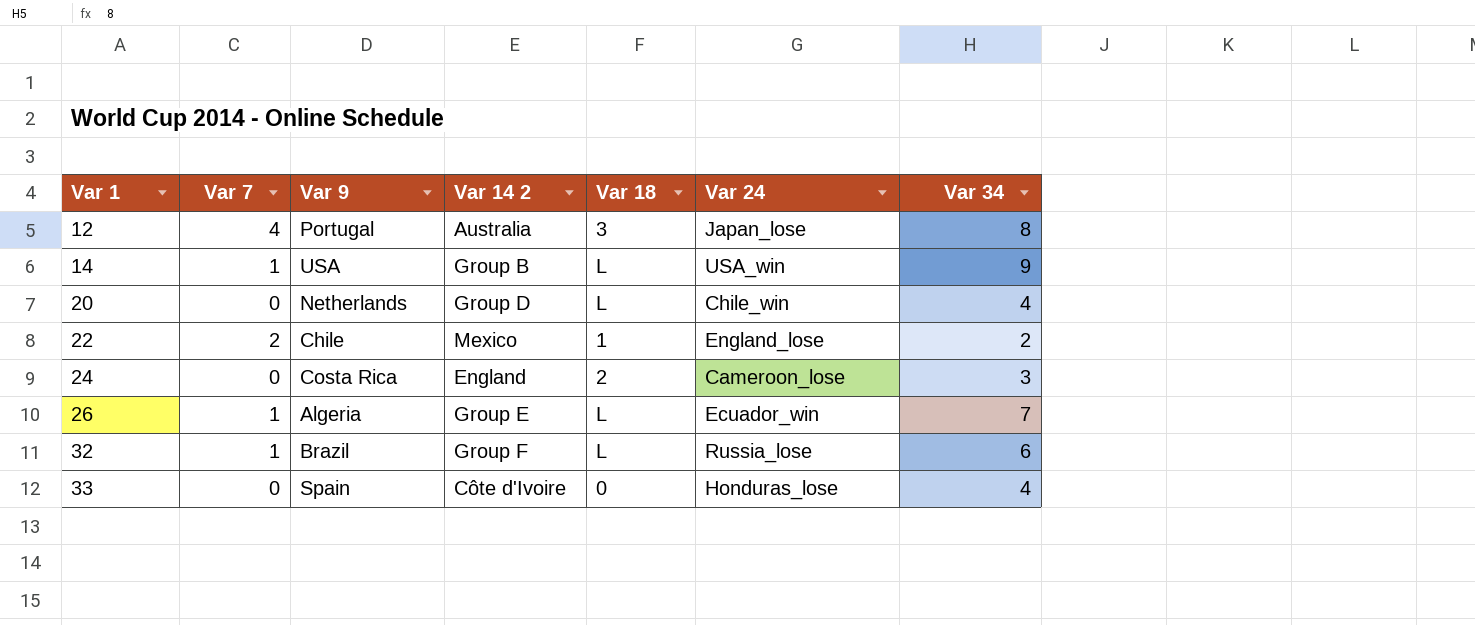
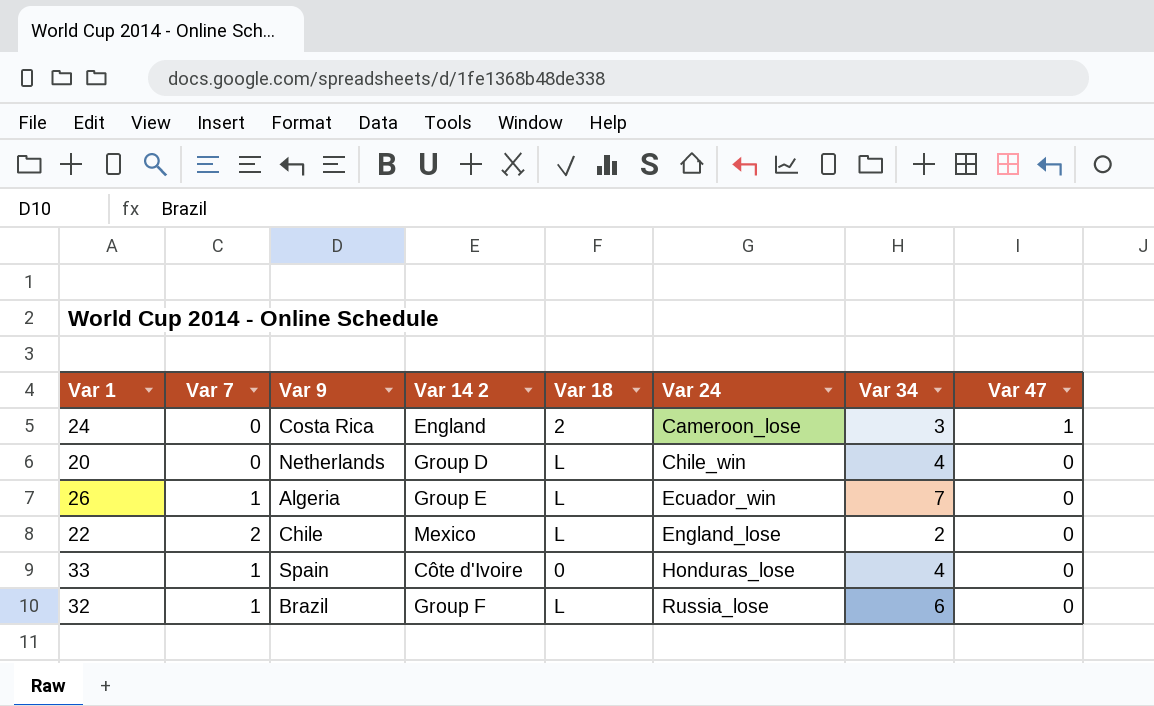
row order: Var 1 ascending -> Var 24 ascending
column Var 47 | position: none -> 8
row 12: 4 | Portugal | Australia | 3 | Japan_lose | 8 -> none
row 14: 1 | USA | Group B | L | USA_win | 9 -> none
22 | Var 18: 1 -> L
33 | Var 7: 0 -> 1

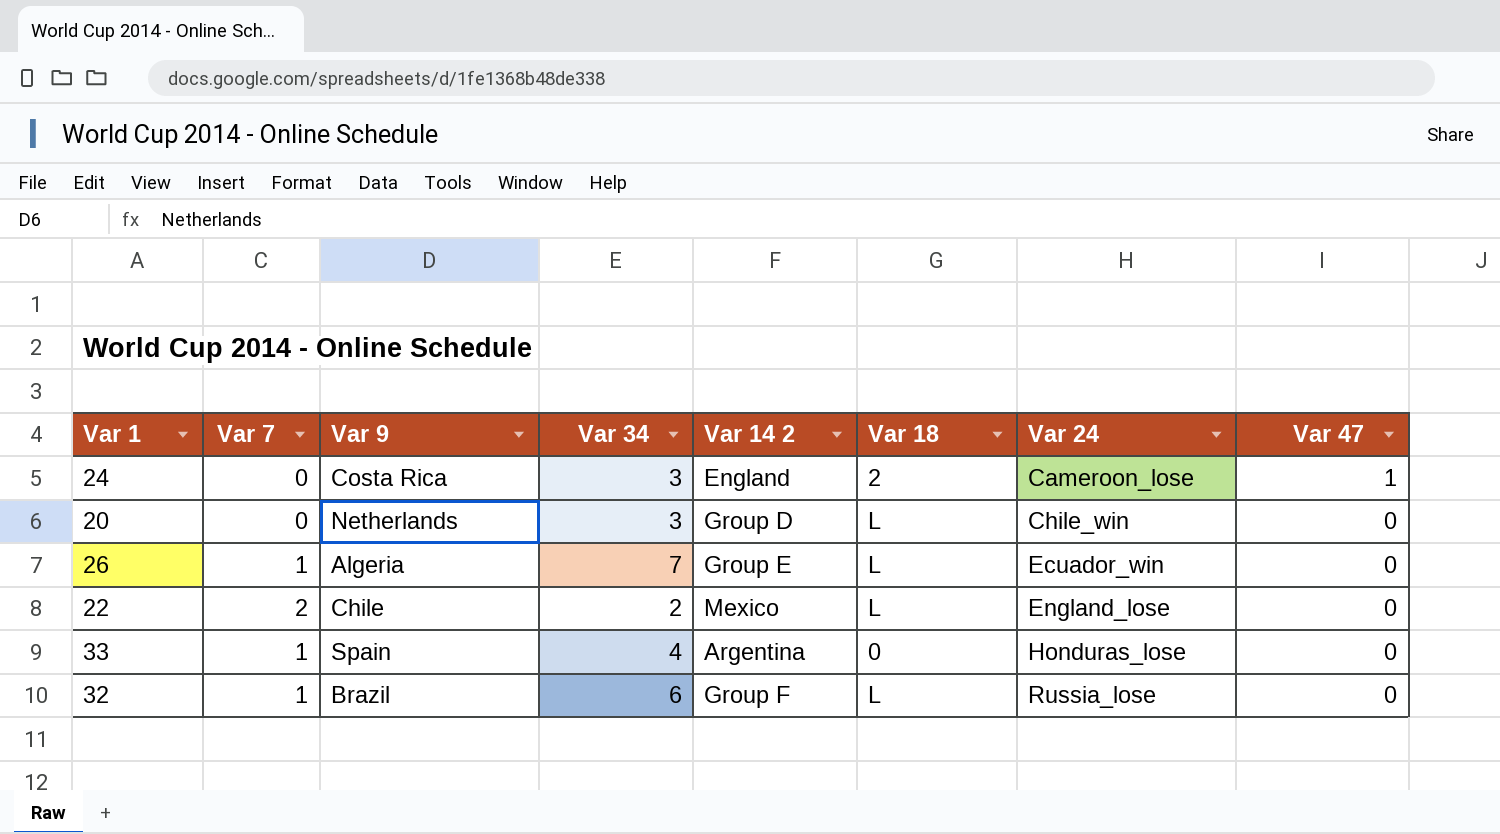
column Var 34 | position: 7 -> 4
20 | Var 34: 4 -> 3
33 | Var 14 2: Côte d'Ivoire -> Argentina

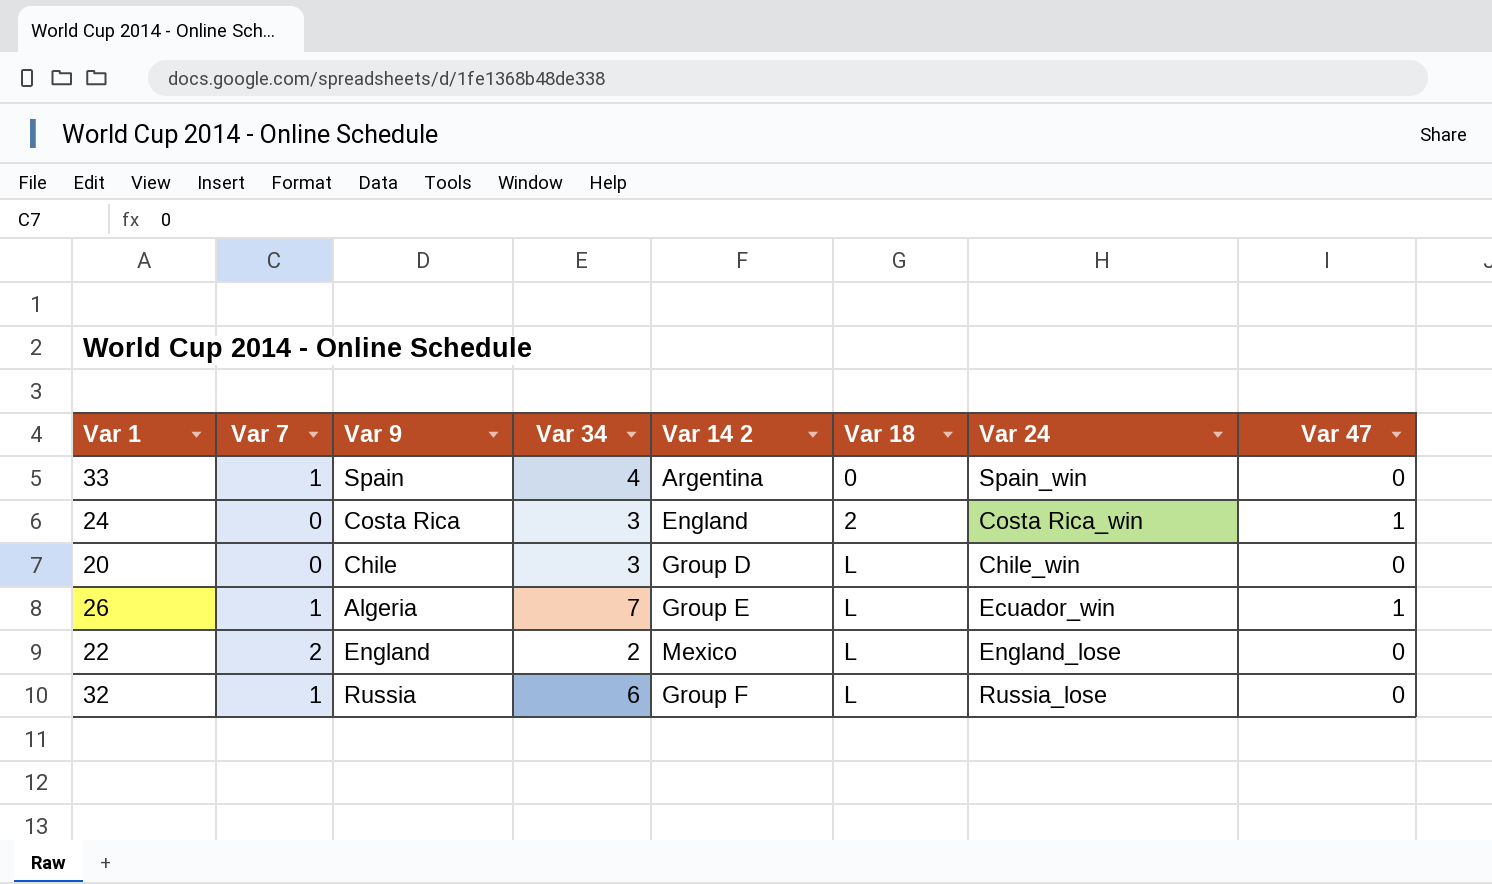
row order: Var 24 ascending -> Var 18 ascending
33 | Var 24: Honduras_lose -> Spain_win
24 | Var 24: Cameroon_lose -> Costa Rica_win
20 | Var 9: Netherlands -> Chile
26 | Var 47: 0 -> 1
22 | Var 9: Chile -> England
32 | Var 9: Brazil -> Russia

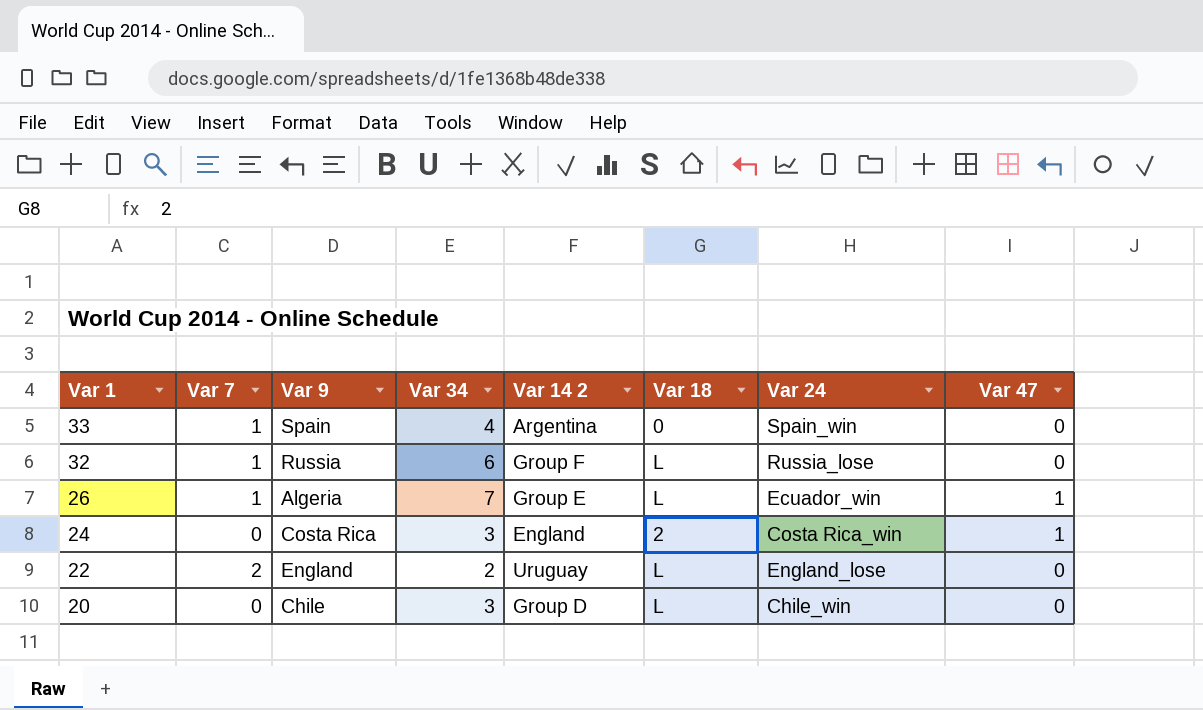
row order: Var 18 ascending -> Var 1 descending
22 | Var 14 2: Mexico -> Uruguay

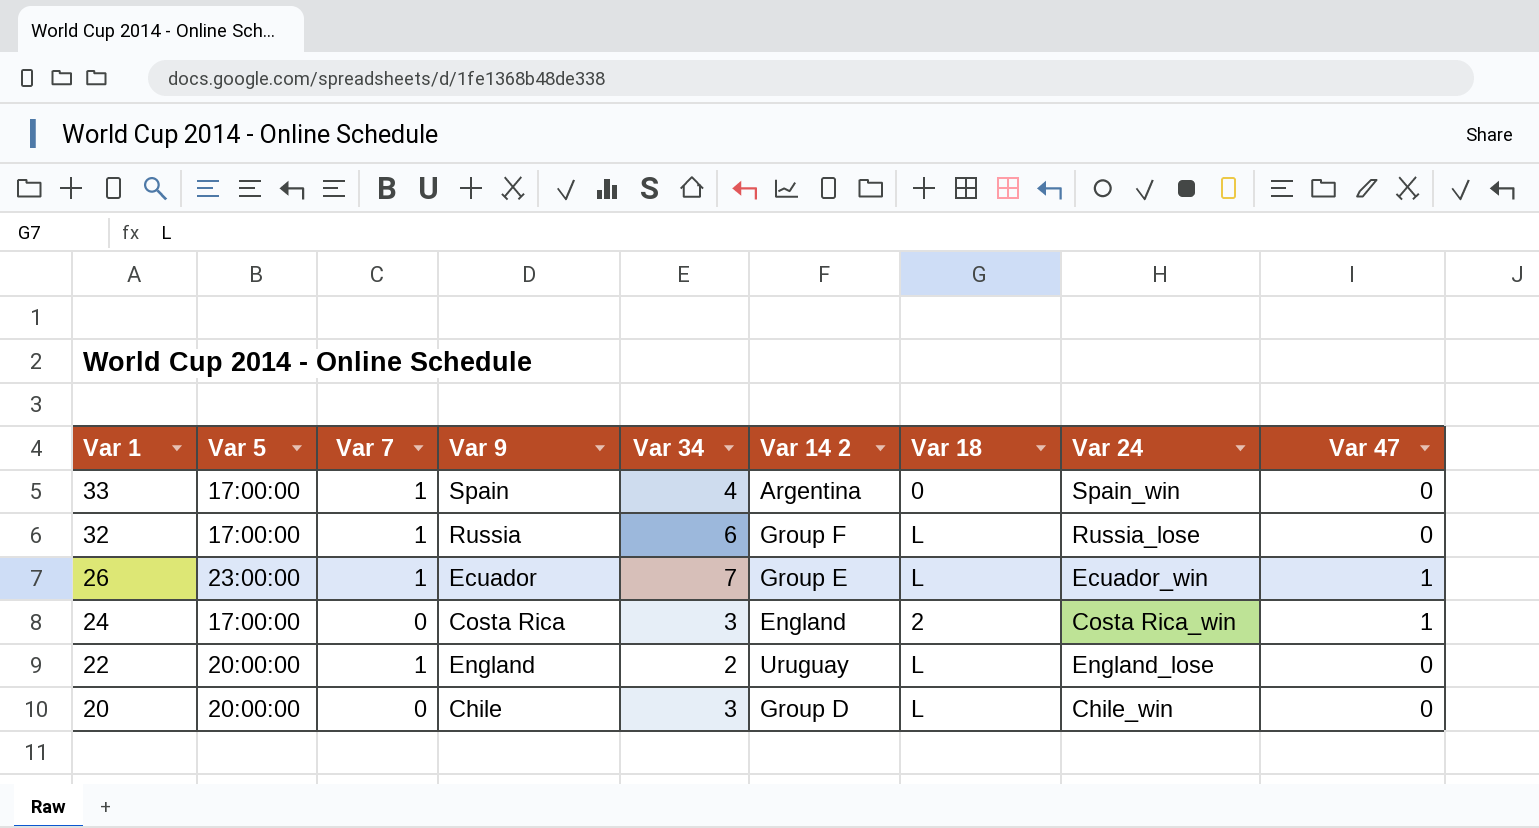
column Var 5 | position: none -> 2
26 | Var 9: Algeria -> Ecuador
22 | Var 7: 2 -> 1

